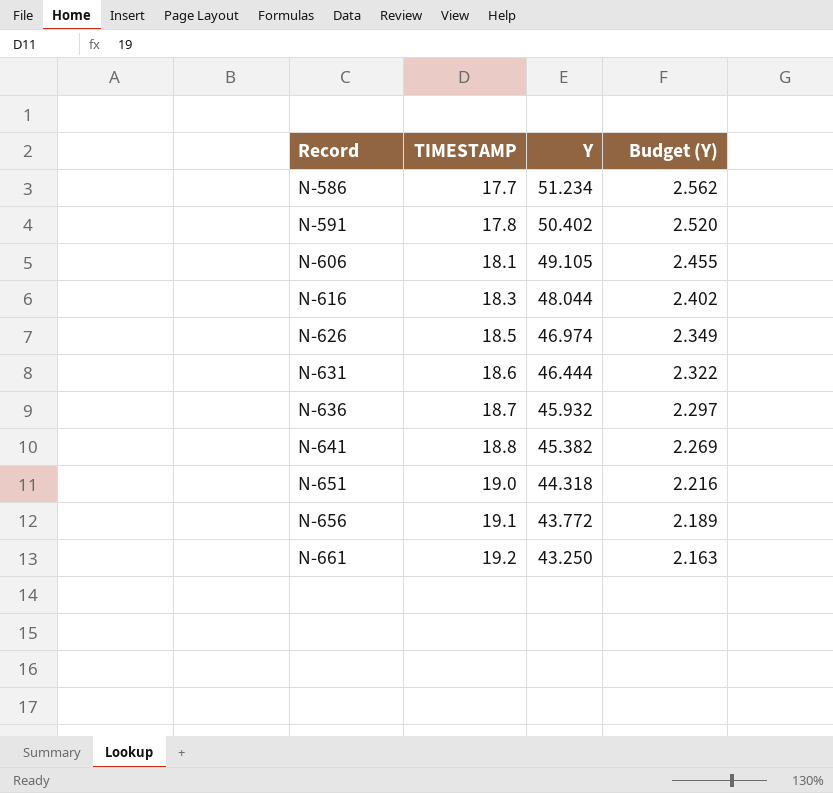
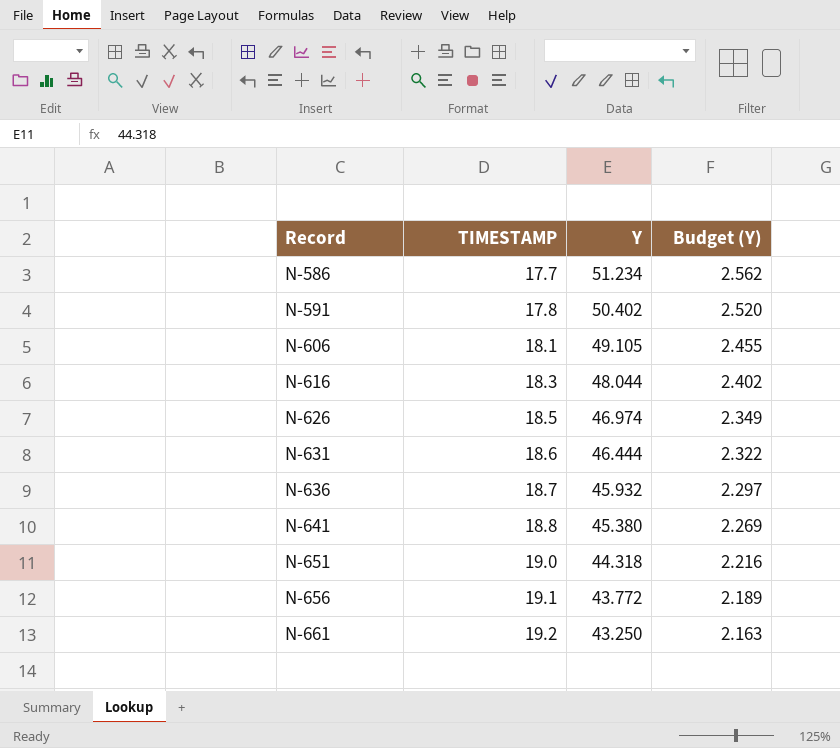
N-641 | Y: 45.382 -> 45.380

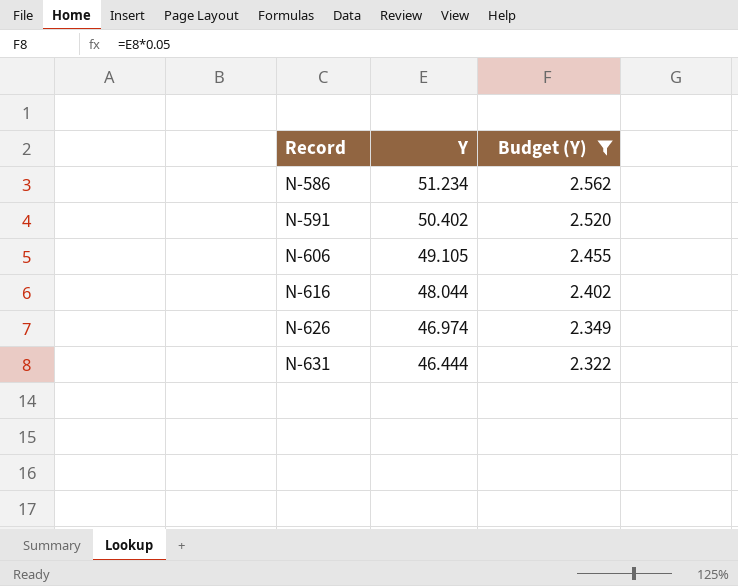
filter: none -> Budget (Y) >= 2.322
column TIMESTAMP | position: 2 -> none

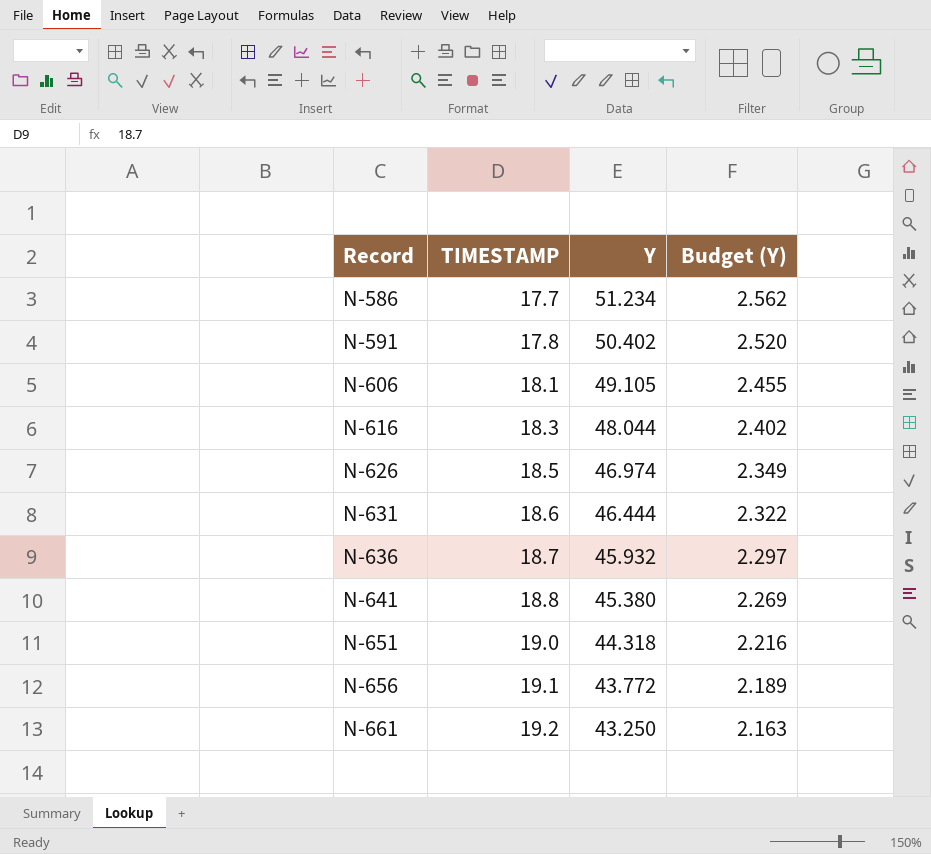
filter: Budget (Y) >= 2.322 -> none
column TIMESTAMP | position: none -> 2

